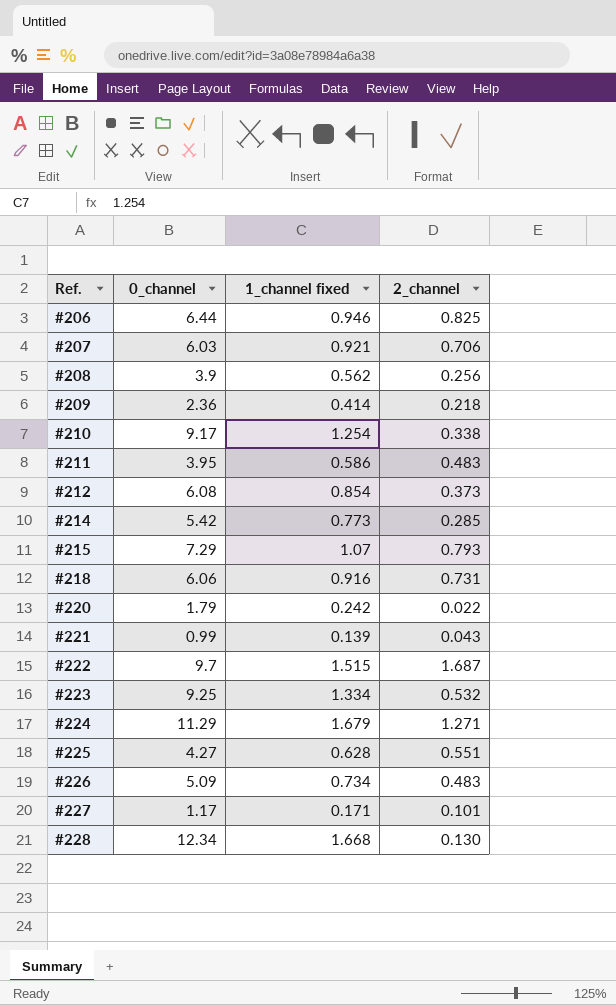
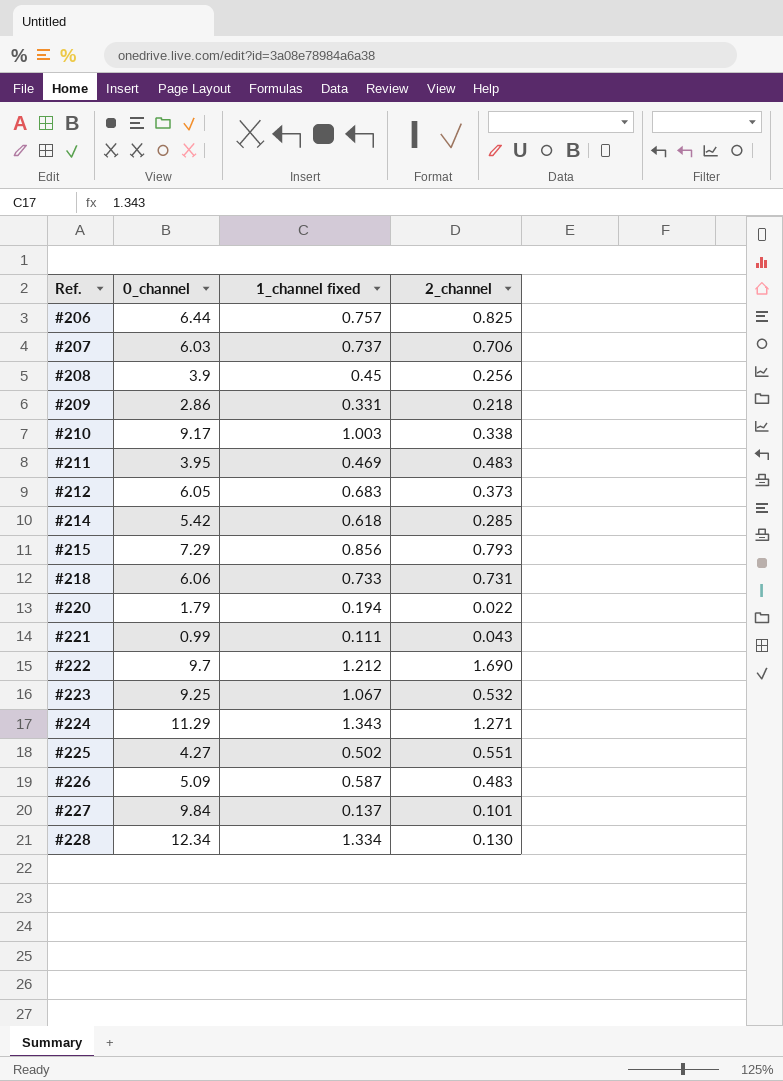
#206 | 1_channel fixed: 0.946 -> 0.757
#207 | 1_channel fixed: 0.921 -> 0.737
#208 | 1_channel fixed: 0.562 -> 0.45
#209 | 0_channel: 2.36 -> 2.86
#209 | 1_channel fixed: 0.414 -> 0.331
#210 | 1_channel fixed: 1.254 -> 1.003
#211 | 1_channel fixed: 0.586 -> 0.469
#212 | 0_channel: 6.08 -> 6.05
#212 | 1_channel fixed: 0.854 -> 0.683
#214 | 1_channel fixed: 0.773 -> 0.618
#215 | 1_channel fixed: 1.07 -> 0.856
#218 | 1_channel fixed: 0.916 -> 0.733
#220 | 1_channel fixed: 0.242 -> 0.194
#221 | 1_channel fixed: 0.139 -> 0.111
#222 | 1_channel fixed: 1.515 -> 1.212
#222 | 2_channel: 1.687 -> 1.690
#223 | 1_channel fixed: 1.334 -> 1.067
#224 | 1_channel fixed: 1.679 -> 1.343
#225 | 1_channel fixed: 0.628 -> 0.502
#226 | 1_channel fixed: 0.734 -> 0.587
#227 | 0_channel: 1.17 -> 9.84
#227 | 1_channel fixed: 0.171 -> 0.137
#228 | 1_channel fixed: 1.668 -> 1.334

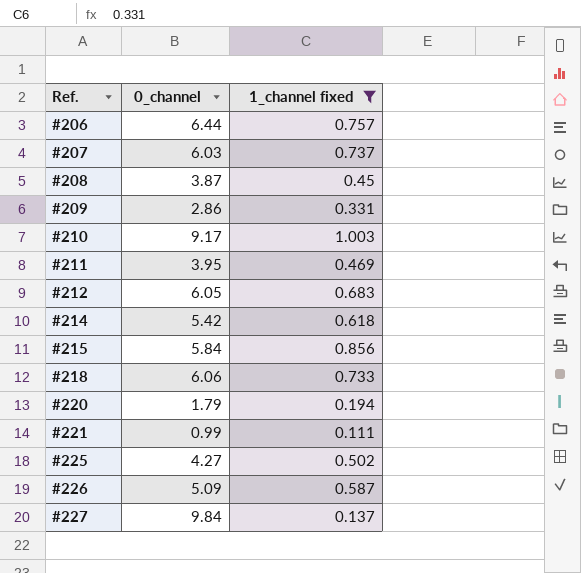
filter: none -> 1_channel fixed <= 1.003
column 2_channel | position: 4 -> none
#208 | 0_channel: 3.9 -> 3.87
#215 | 0_channel: 7.29 -> 5.84

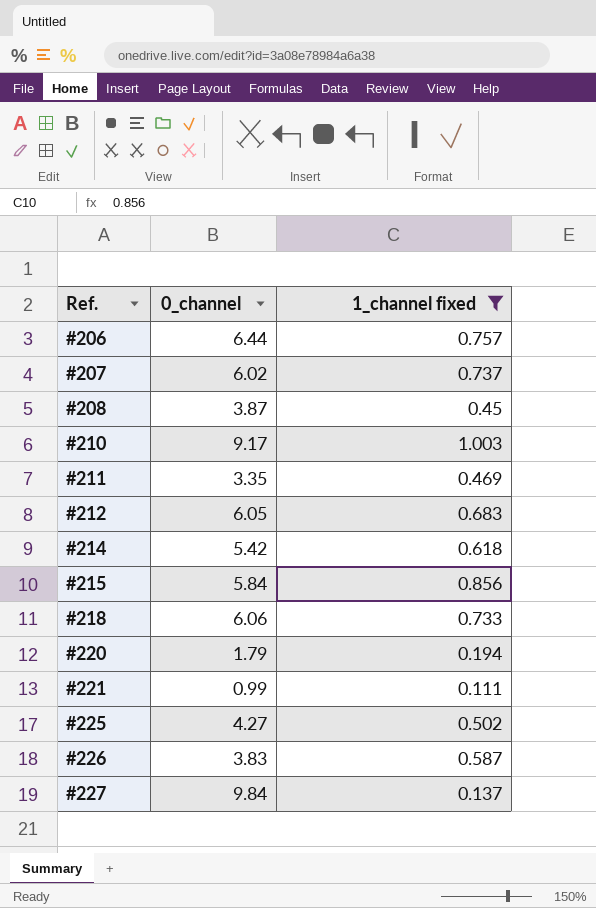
row #209: 2.86 | 0.331 -> none
#207 | 0_channel: 6.03 -> 6.02
#211 | 0_channel: 3.95 -> 3.35
#226 | 0_channel: 5.09 -> 3.83

